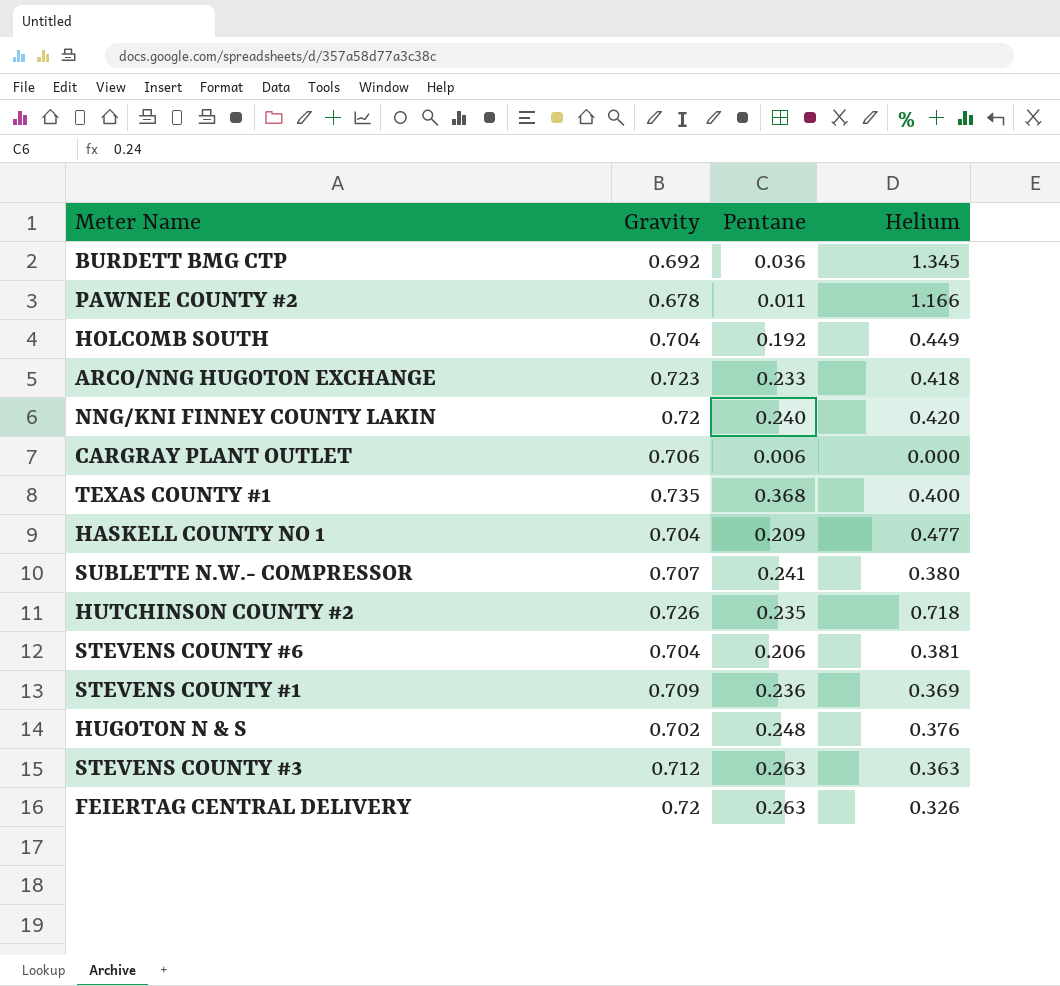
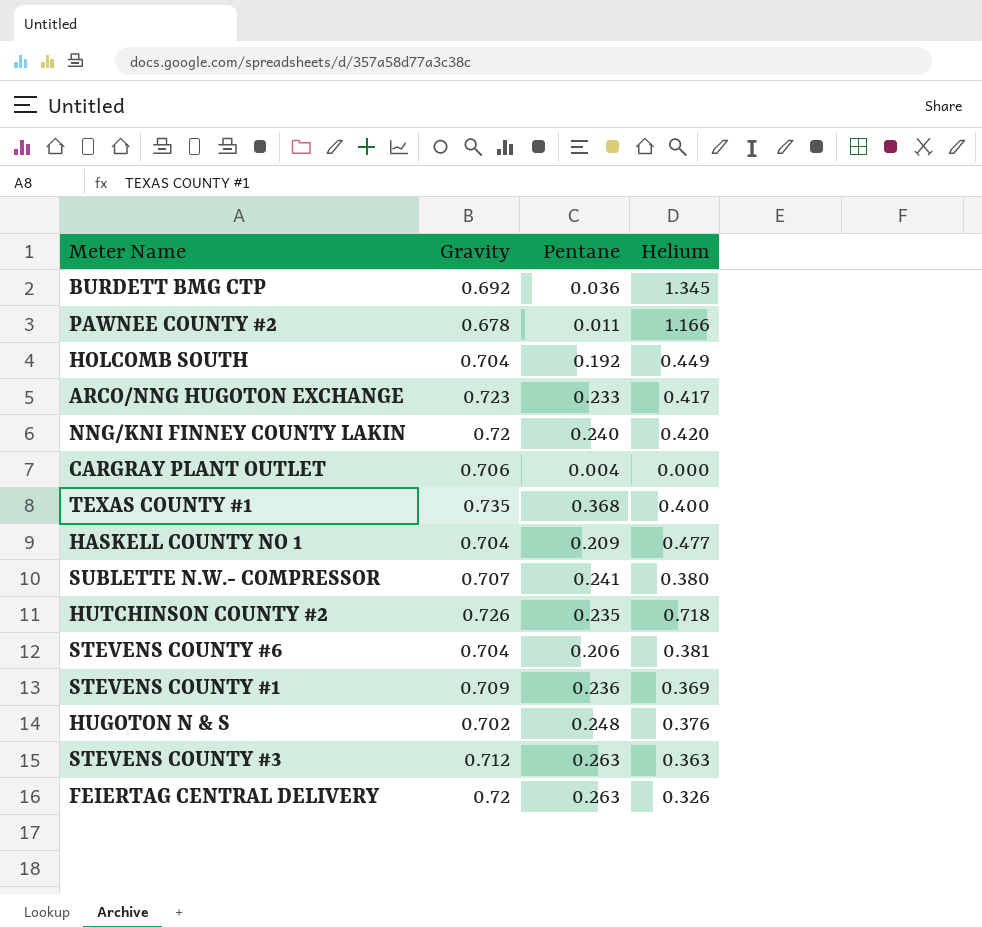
ARCO/NNG HUGOTON EXCHANGE | Helium: 0.418 -> 0.417
CARGRAY PLANT OUTLET | Pentane: 0.006 -> 0.004

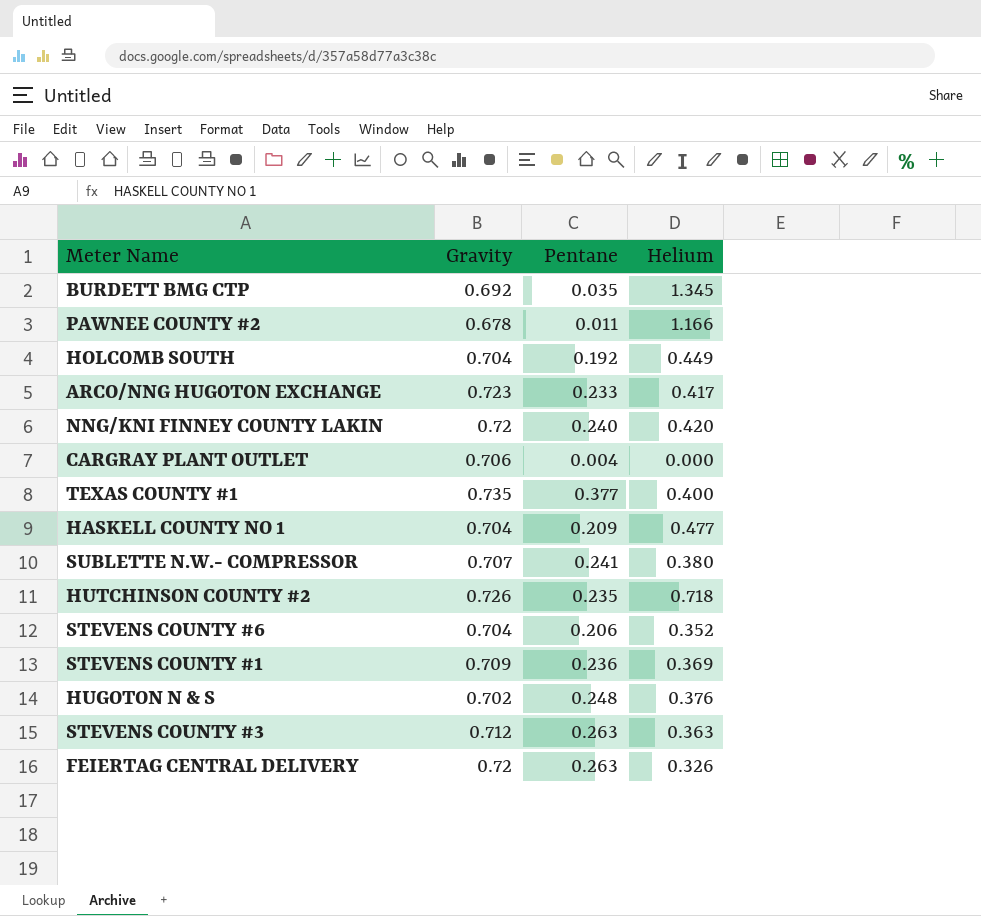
BURDETT BMG CTP | Pentane: 0.036 -> 0.035
TEXAS COUNTY #1 | Pentane: 0.368 -> 0.377
STEVENS COUNTY #6 | Helium: 0.381 -> 0.352

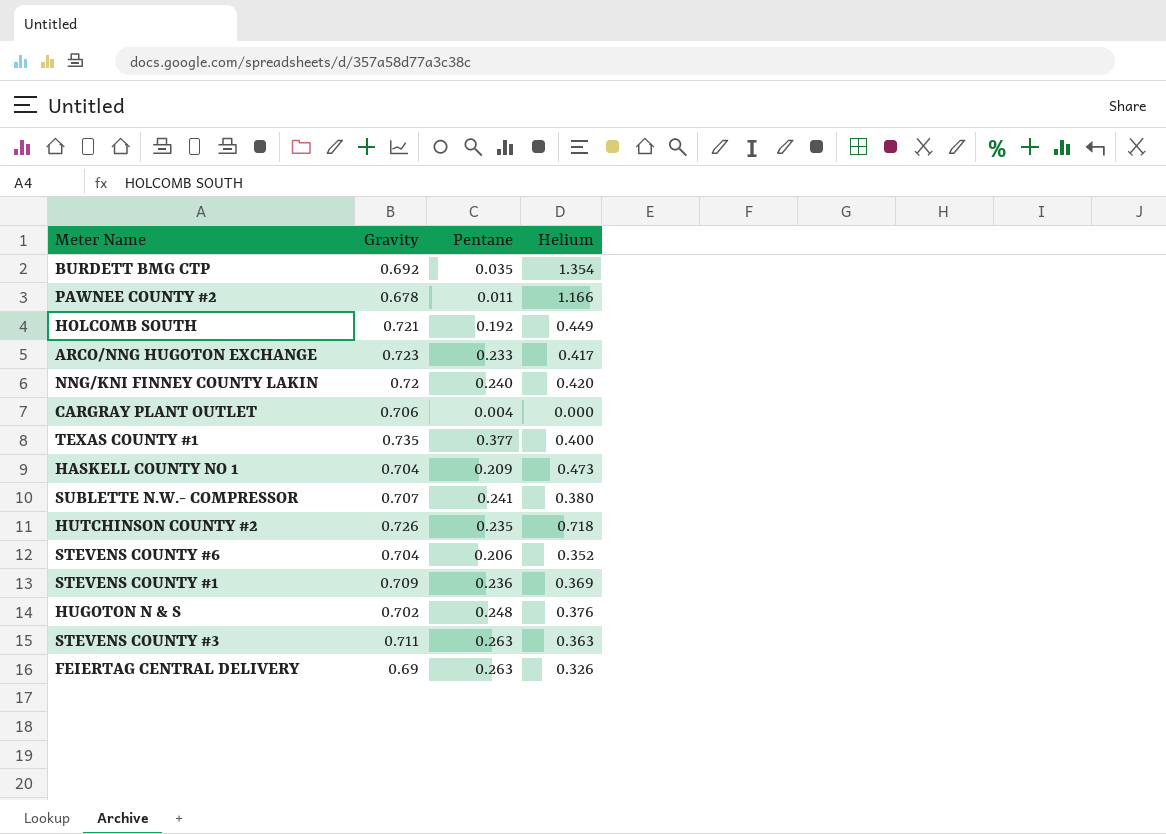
BURDETT BMG CTP | Helium: 1.345 -> 1.354
HOLCOMB SOUTH | Gravity: 0.704 -> 0.721
HASKELL COUNTY NO 1 | Helium: 0.477 -> 0.473
STEVENS COUNTY #3 | Gravity: 0.712 -> 0.711
FEIERTAG CENTRAL DELIVERY | Gravity: 0.72 -> 0.69

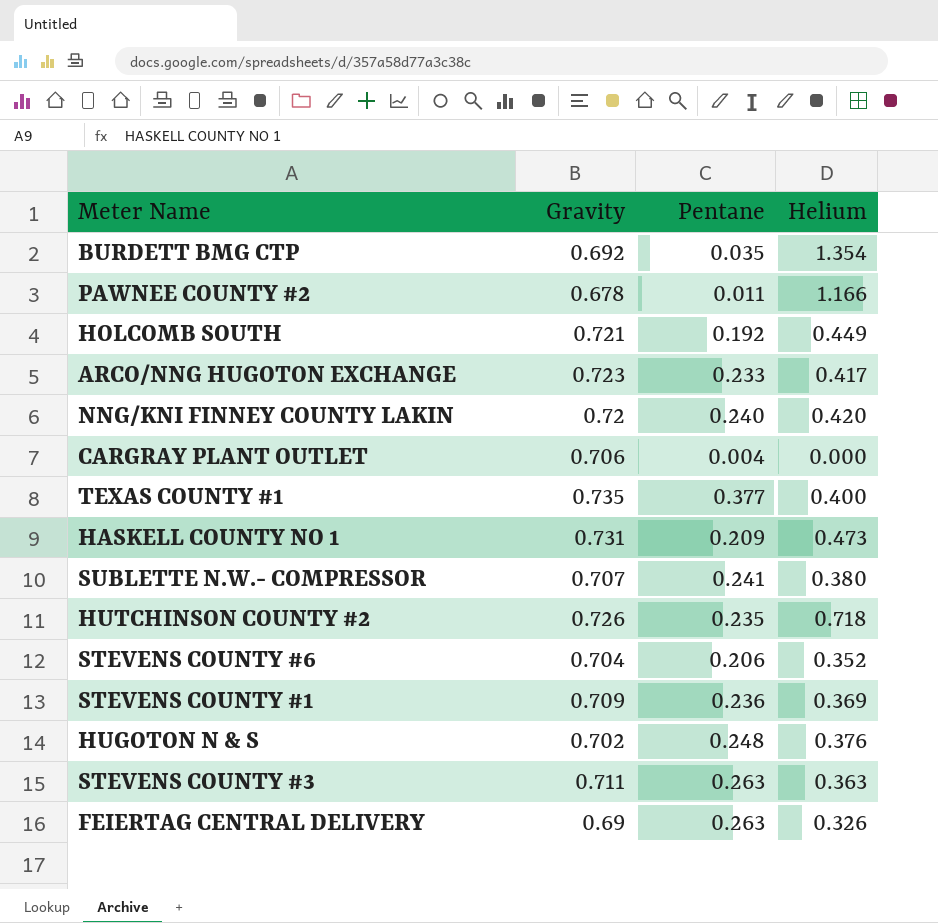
HASKELL COUNTY NO 1 | Gravity: 0.704 -> 0.731

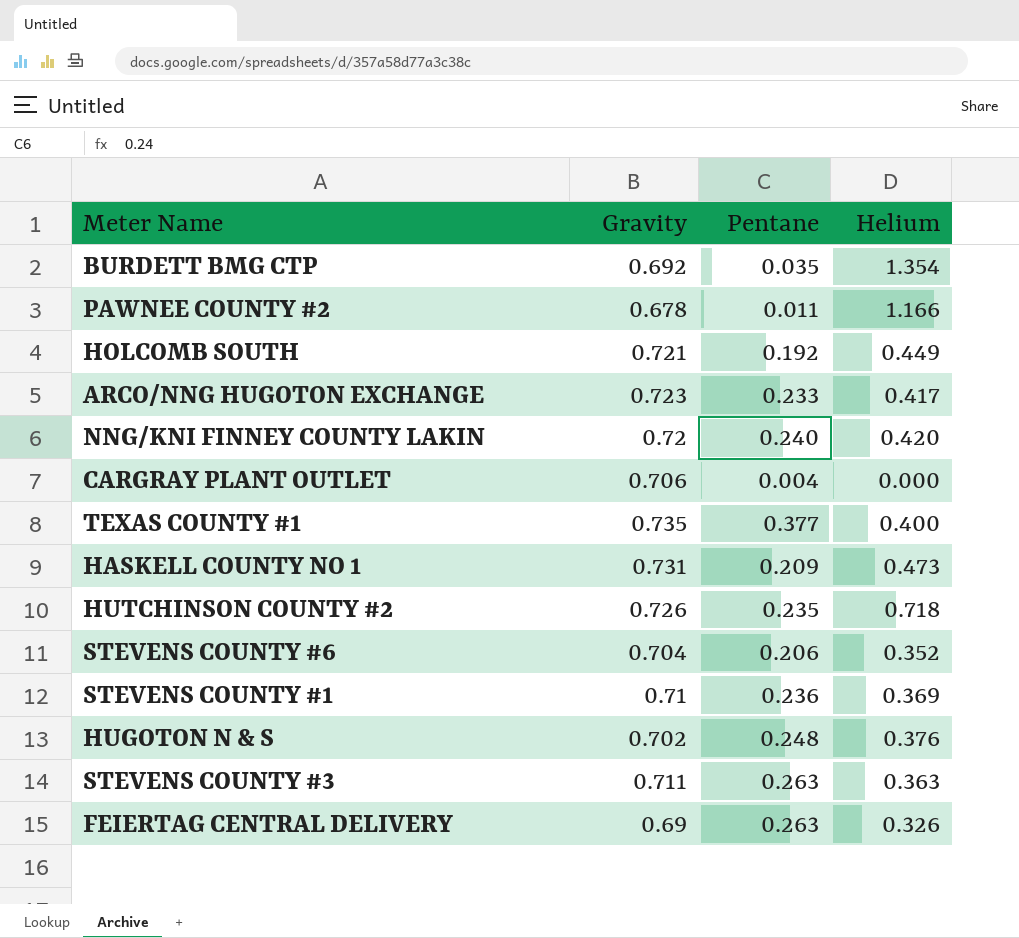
row SUBLETTE N.W.- COMPRESSOR: 0.707 | 0.241 | 0.380 -> none
STEVENS COUNTY #1 | Gravity: 0.709 -> 0.71

